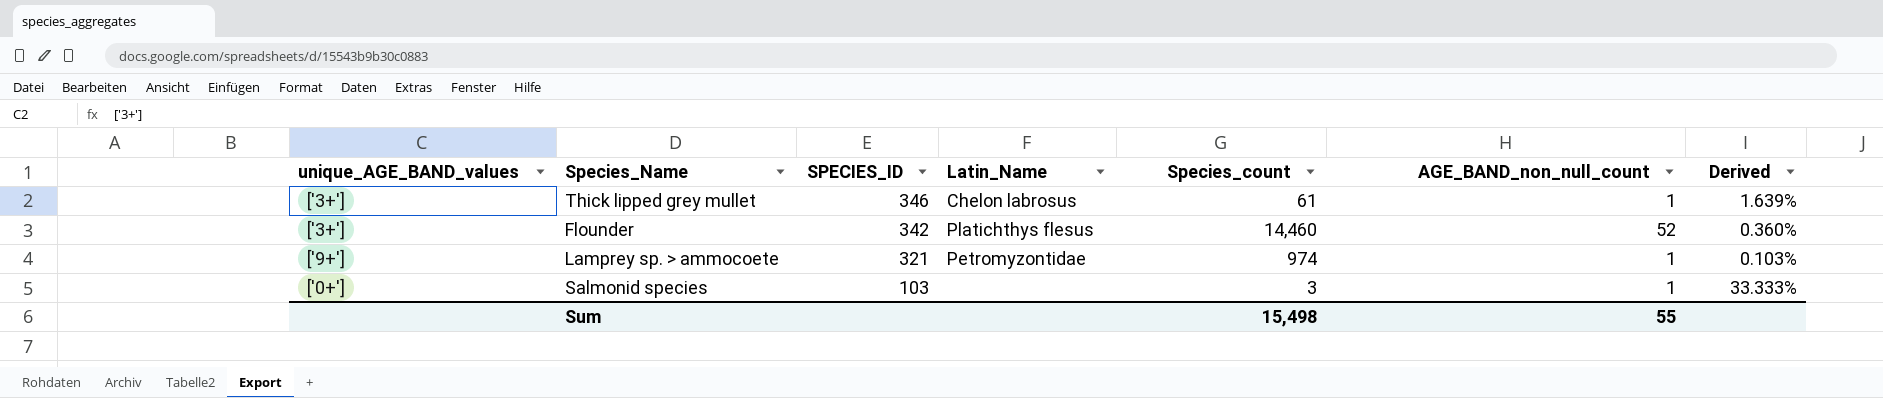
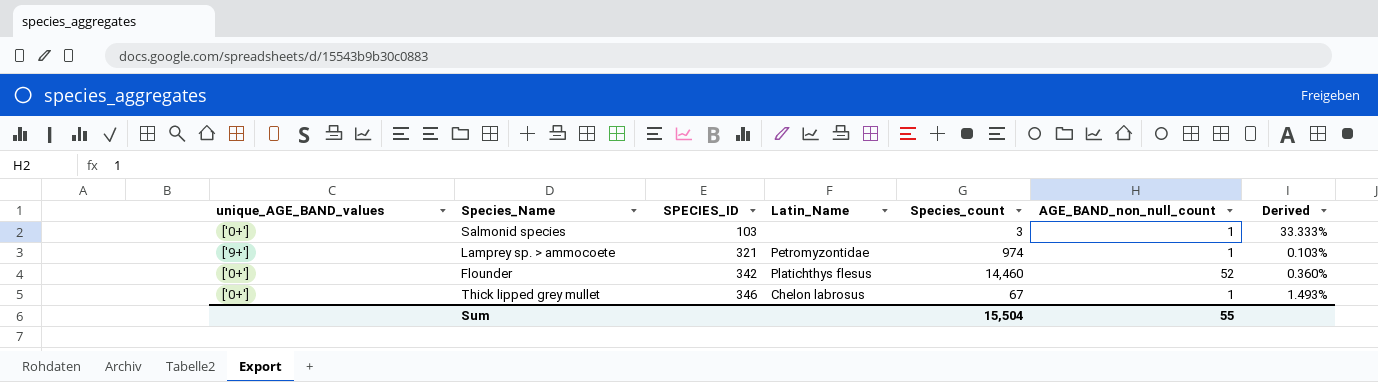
row order: SPECIES_ID descending -> SPECIES_ID ascending
Flounder | unique_AGE_BAND_values: ['3+'] -> ['0+']
Thick lipped grey mullet | unique_AGE_BAND_values: ['3+'] -> ['0+']
Thick lipped grey mullet | Species_count: 61 -> 67
Thick lipped grey mullet | Derived: 1.639% -> 1.493%
Sum | Species_count: 15,498 -> 15,504

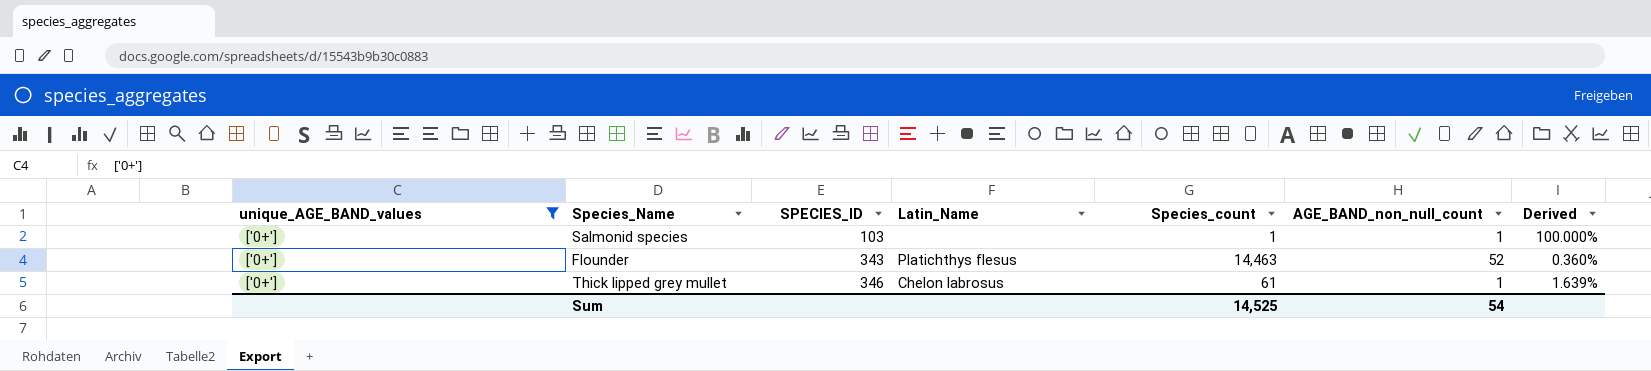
filter: none -> unique_AGE_BAND_values = ['0+']
Salmonid species | Species_count: 3 -> 1
Salmonid species | Derived: 33.333% -> 100.000%
Flounder | SPECIES_ID: 342 -> 343
Flounder | Species_count: 14,460 -> 14,463
Thick lipped grey mullet | Species_count: 67 -> 61
Thick lipped grey mullet | Derived: 1.493% -> 1.639%
Sum | Species_count: 15,504 -> 14,525
Sum | AGE_BAND_non_null_count: 55 -> 54

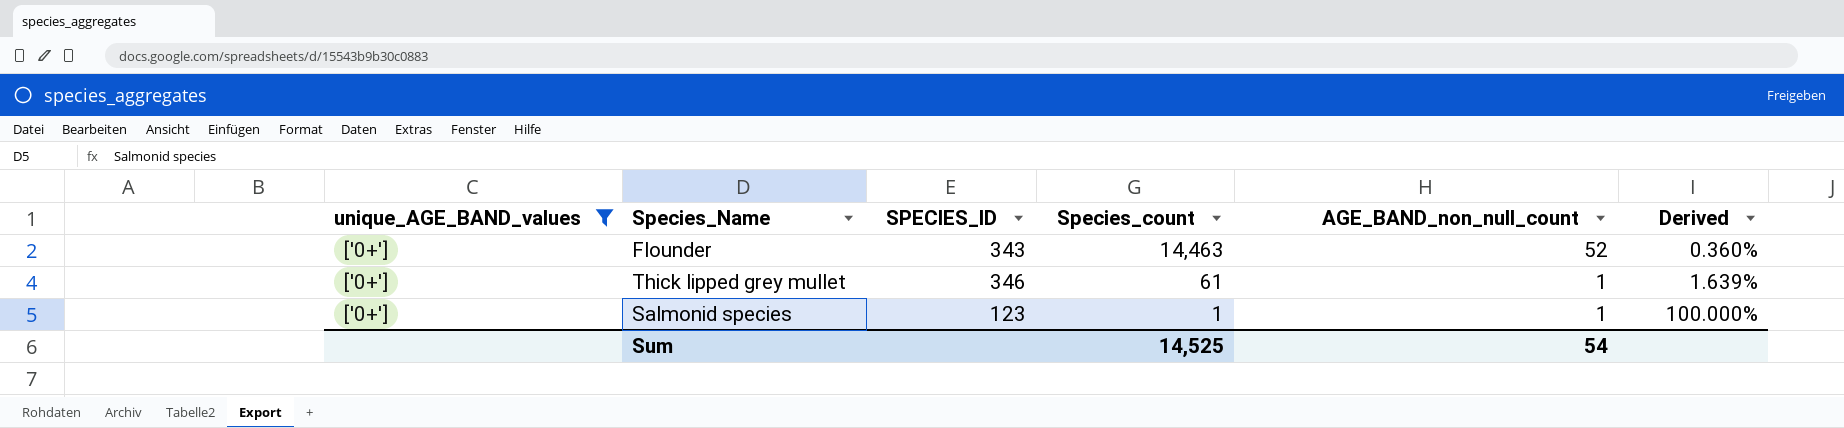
row order: SPECIES_ID ascending -> Species_count descending
column Latin_Name | position: 4 -> none
Salmonid species | SPECIES_ID: 103 -> 123

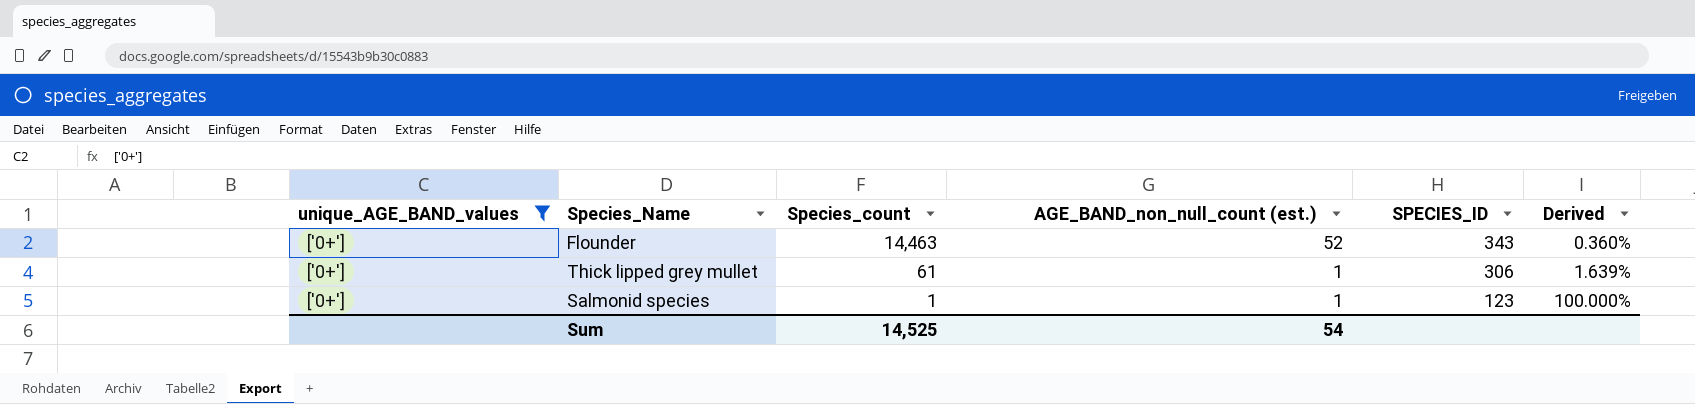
column name: AGE_BAND_non_null_count -> AGE_BAND_non_null_count (est.)
column SPECIES_ID | position: 3 -> 5
Thick lipped grey mullet | SPECIES_ID: 346 -> 306

